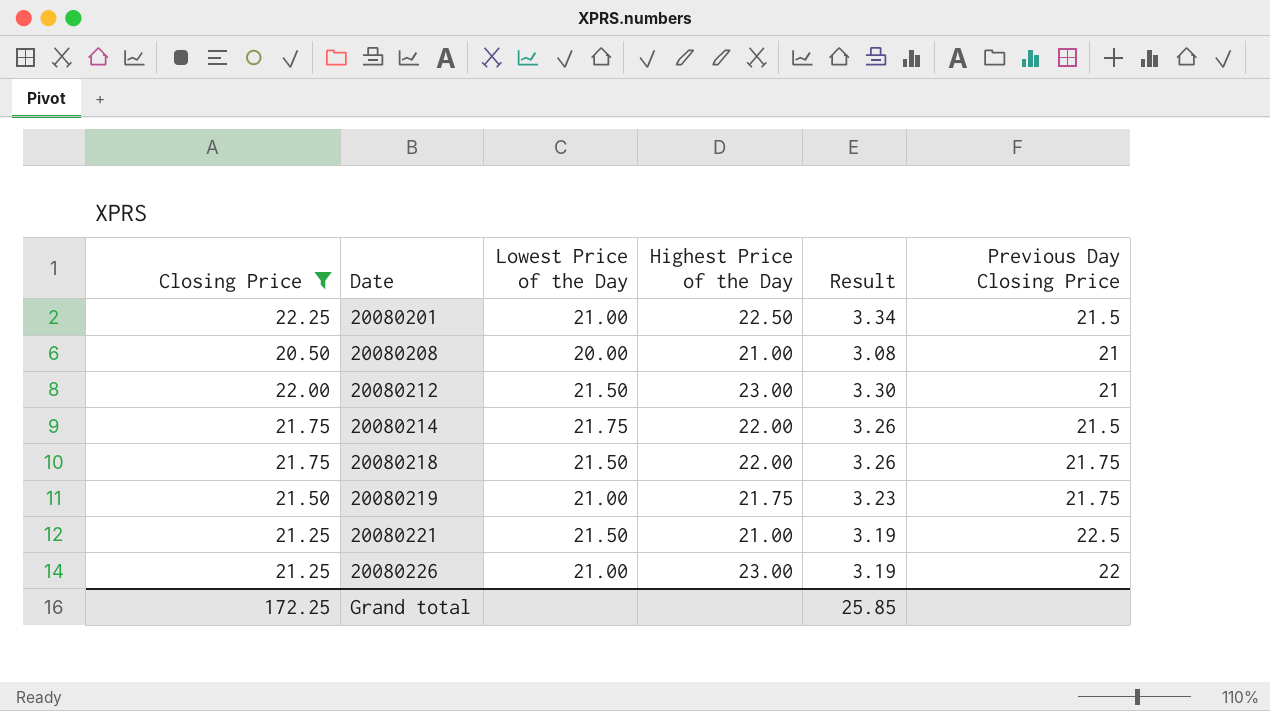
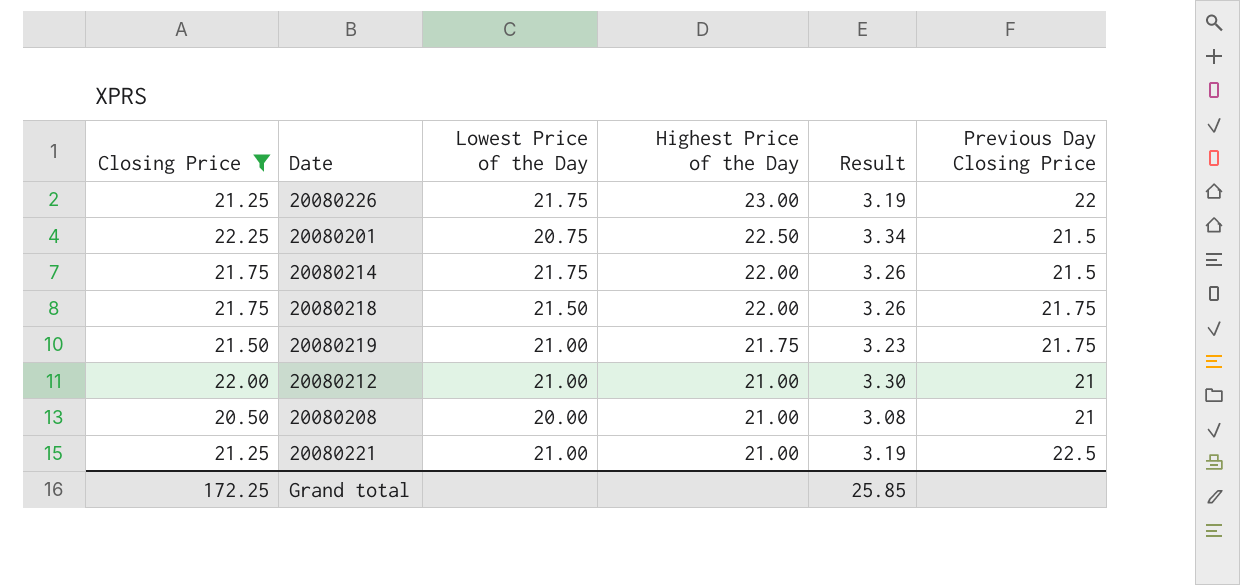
row order: Date ascending -> Highest Price of the Day descending
20080226 | Lowest Price of the Day: 21.00 -> 21.75
20080201 | Lowest Price of the Day: 21.00 -> 20.75
20080212 | Lowest Price of the Day: 21.50 -> 21.00
20080212 | Highest Price of the Day: 23.00 -> 21.00
20080221 | Lowest Price of the Day: 21.50 -> 21.00

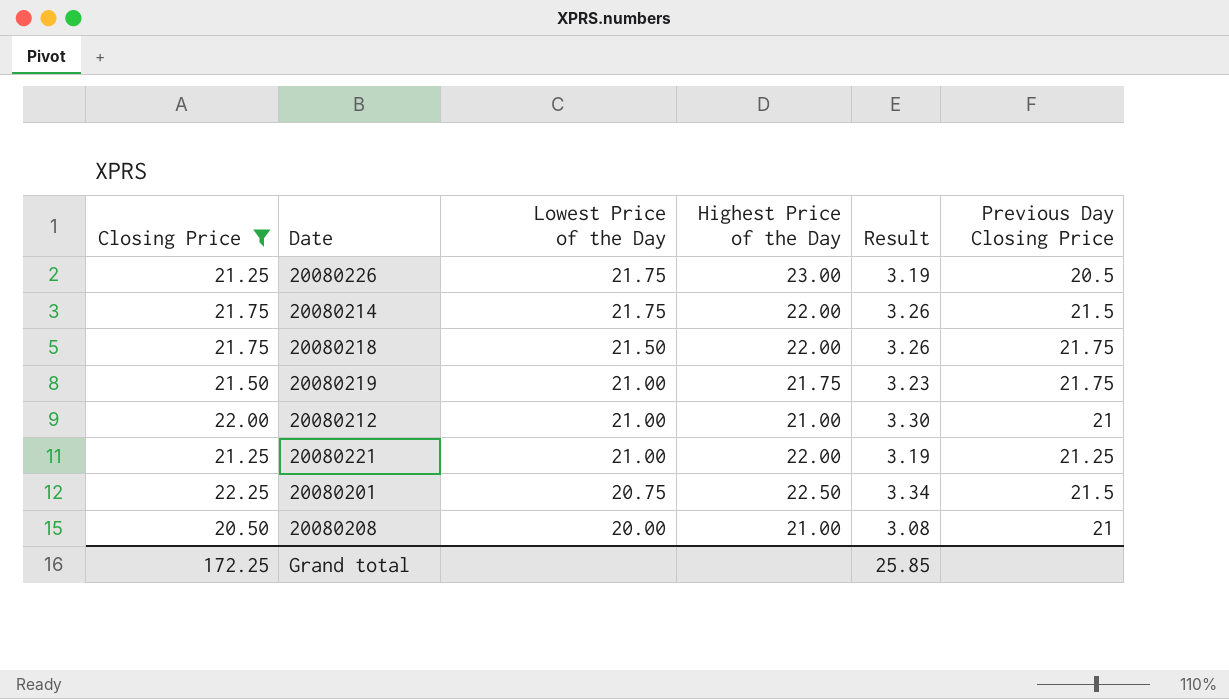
row order: Highest Price of the Day descending -> Lowest Price of the Day descending
20080226 | Previous Day Closing Price: 22 -> 20.5
20080221 | Highest Price of the Day: 21.00 -> 22.00
20080221 | Previous Day Closing Price: 22.5 -> 21.25

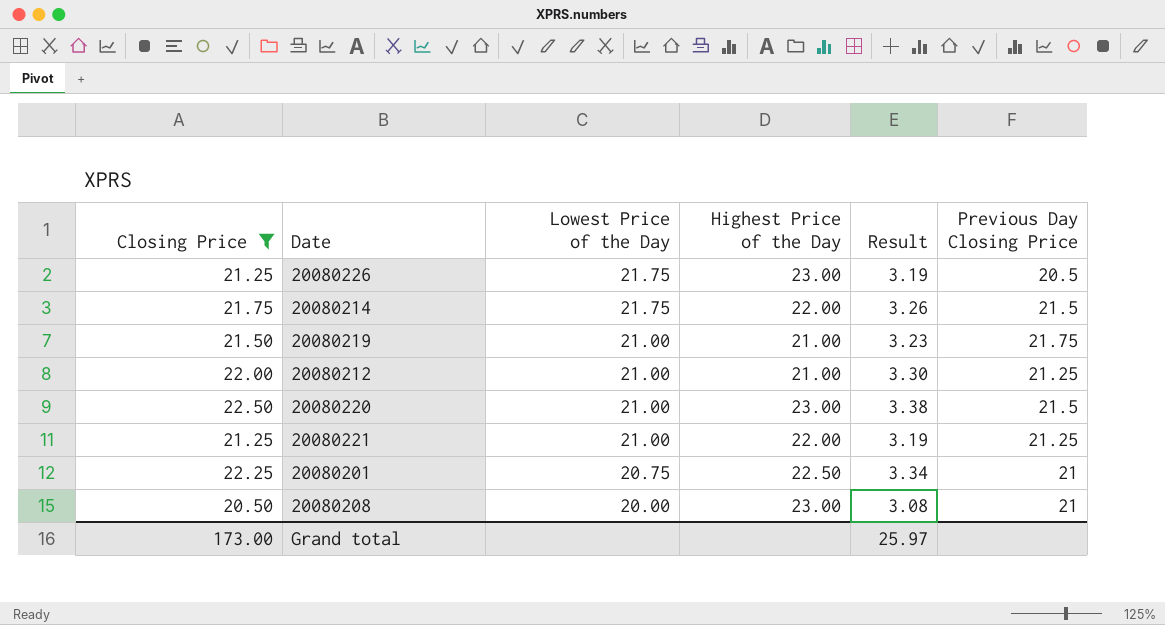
row 20080218: 21.75 | 21.50 | 22.00 | 3.26 | 21.75 -> none
20080219 | Highest Price of the Day: 21.75 -> 21.00
20080212 | Previous Day Closing Price: 21 -> 21.25
row 20080220: none -> 22.50 | 21.00 | 23.00 | 3.38 | 21.5
20080201 | Previous Day Closing Price: 21.5 -> 21
20080208 | Highest Price of the Day: 21.00 -> 23.00
Grand total | Closing Price: 172.25 -> 173.00
Grand total | Result: 25.85 -> 25.97

